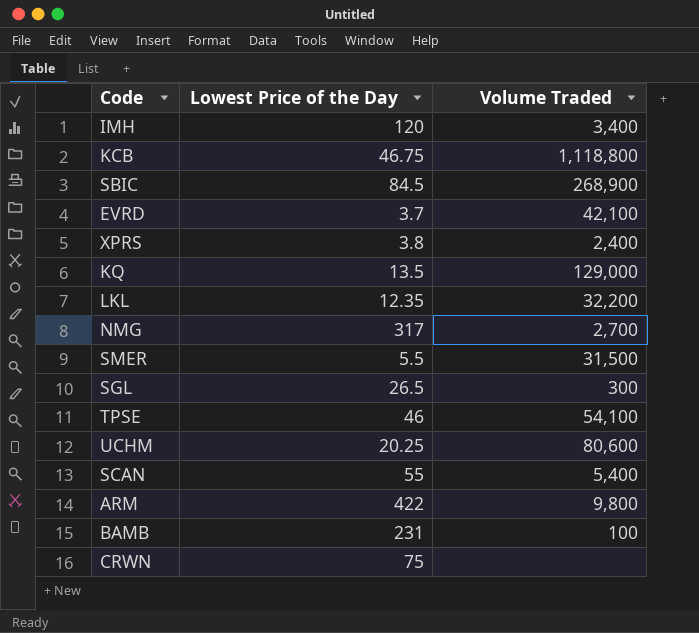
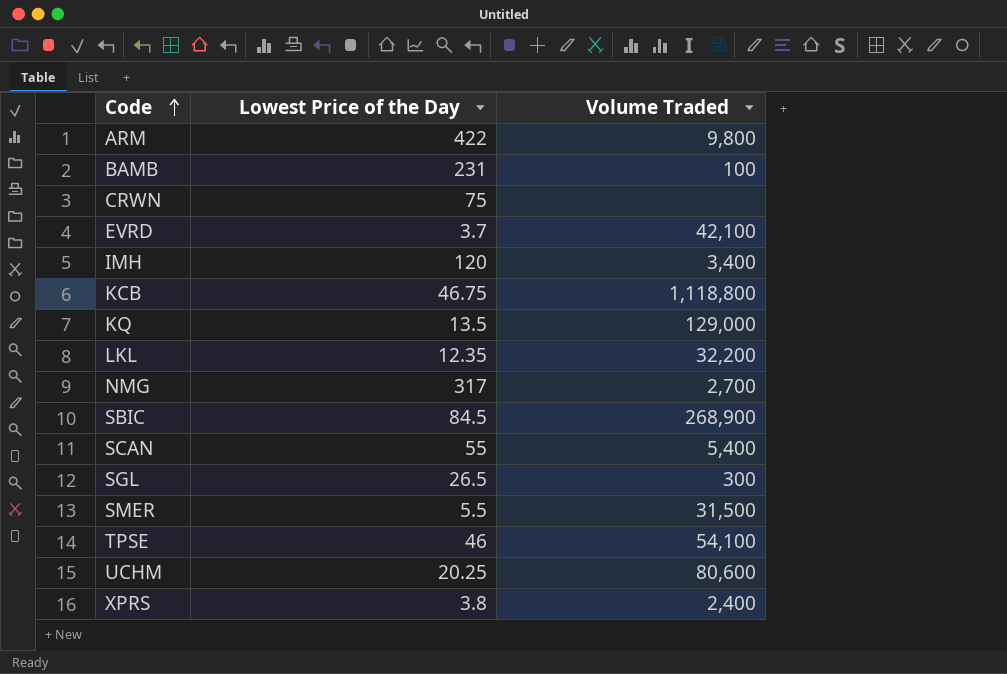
row order: none -> Code ascending

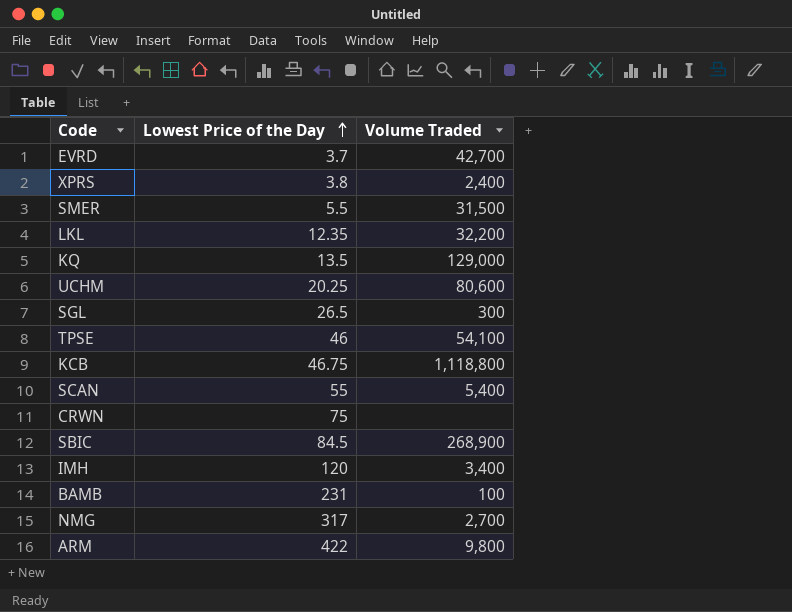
row order: Code ascending -> Lowest Price of the Day ascending
EVRD | Volume Traded: 42,100 -> 42,700

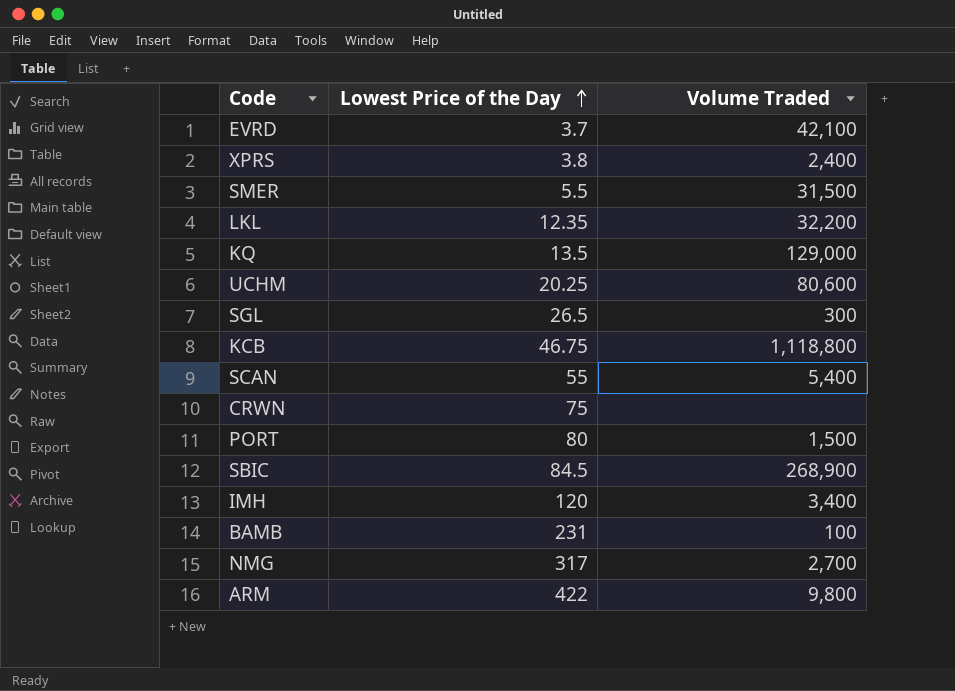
row TPSE: 46 | 54,100 -> none
EVRD | Volume Traded: 42,700 -> 42,100
row PORT: none -> 80 | 1,500

